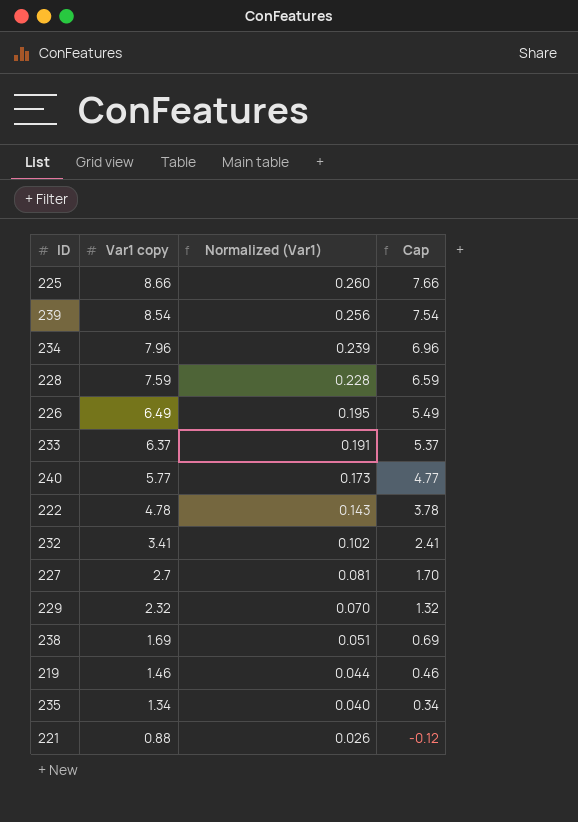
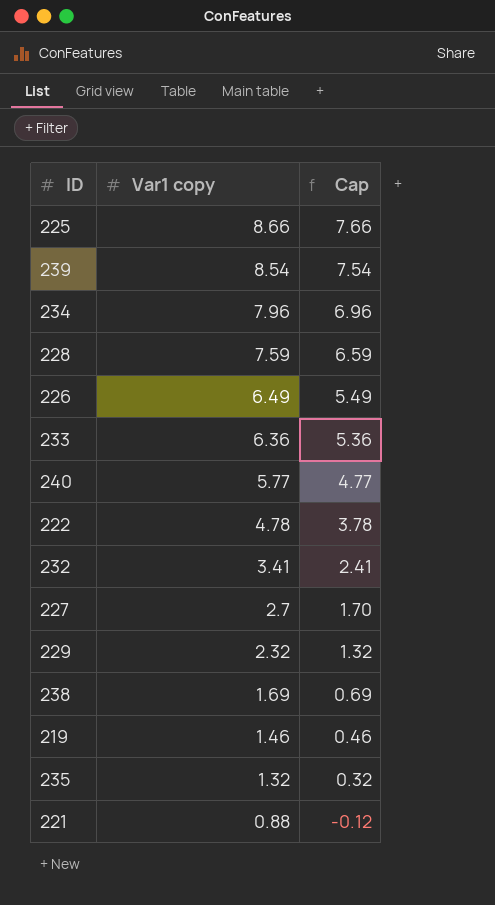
column Normalized (Var1) | formula: [Var1 copy] * 0.03 -> none
233 | Var1 copy: 6.37 -> 6.36
233 | Cap: 5.37 -> 5.36
235 | Var1 copy: 1.34 -> 1.32
235 | Cap: 0.34 -> 0.32

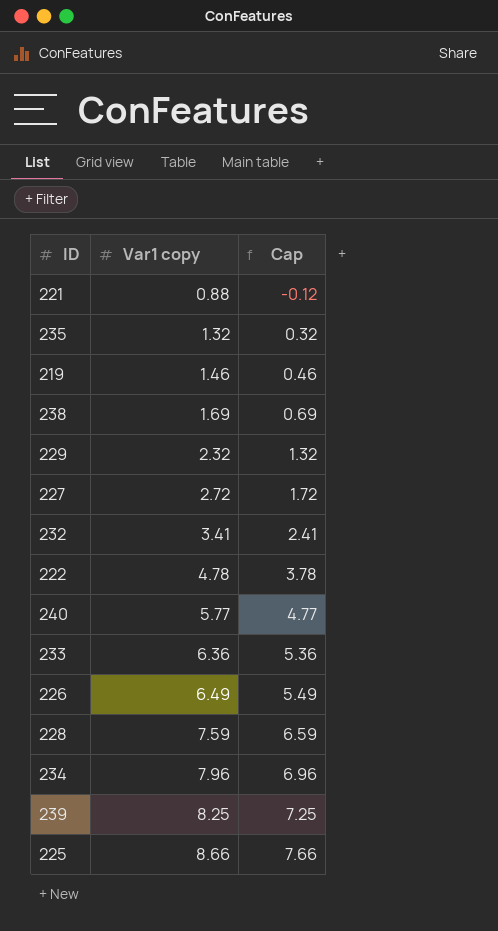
row order: Var1 copy descending -> Var1 copy ascending
227 | Var1 copy: 2.7 -> 2.72
227 | Cap: 1.70 -> 1.72
239 | Var1 copy: 8.54 -> 8.25
239 | Cap: 7.54 -> 7.25

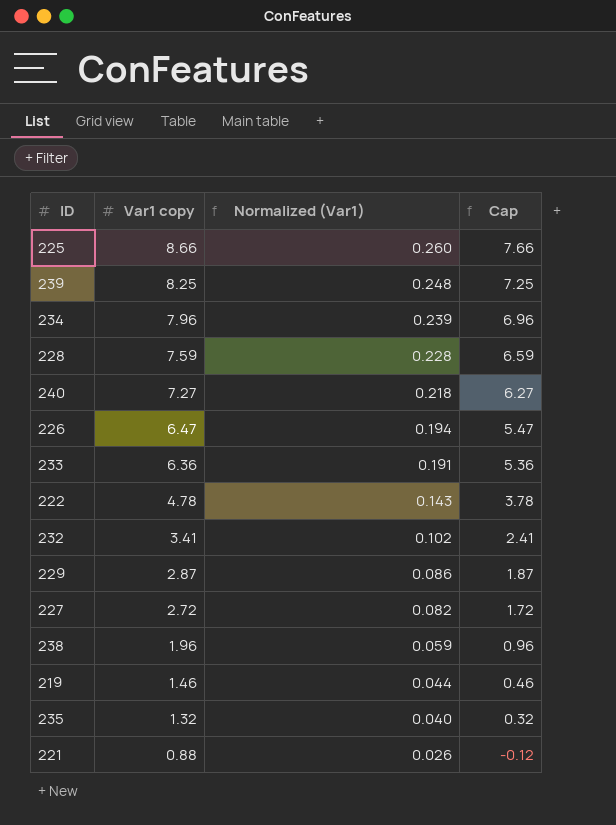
row order: Var1 copy ascending -> Var1 copy descending
column Normalized (Var1) | formula: none -> [Var1 copy] * 0.03
240 | Var1 copy: 5.77 -> 7.27
240 | Cap: 4.77 -> 6.27
226 | Var1 copy: 6.49 -> 6.47
226 | Cap: 5.49 -> 5.47
229 | Var1 copy: 2.32 -> 2.87
229 | Cap: 1.32 -> 1.87
238 | Var1 copy: 1.69 -> 1.96
238 | Cap: 0.69 -> 0.96

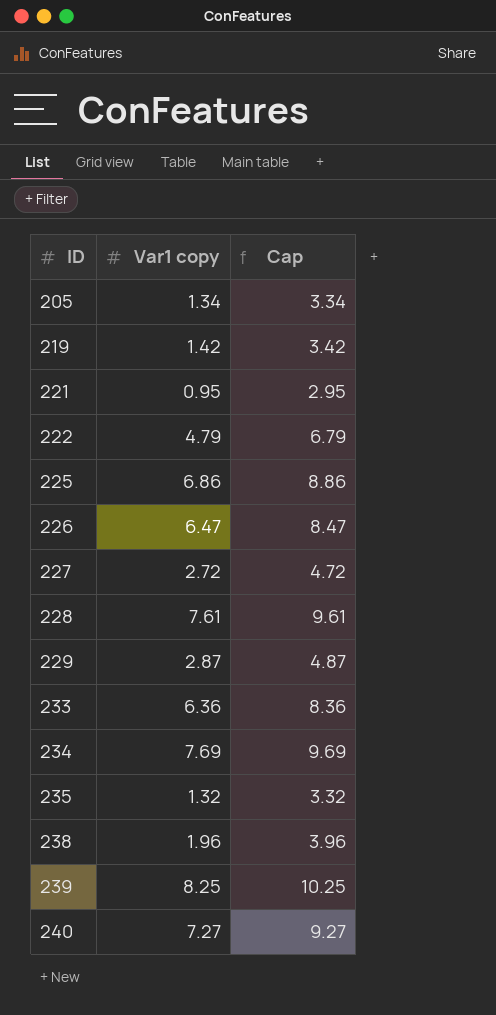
row order: Var1 copy descending -> ID ascending
column Normalized (Var1) | formula: [Var1 copy] * 0.03 -> none
column Cap | formula: [Var1 copy] - 1 -> [Var1 copy] + 2
row 232: 3.41 | 0.102 | 2.41 -> none
row 205: none -> 1.34 | 3.34
219 | Var1 copy: 1.46 -> 1.42
221 | Var1 copy: 0.88 -> 0.95
222 | Var1 copy: 4.78 -> 4.79
225 | Var1 copy: 8.66 -> 6.86
228 | Var1 copy: 7.59 -> 7.61
234 | Var1 copy: 7.96 -> 7.69

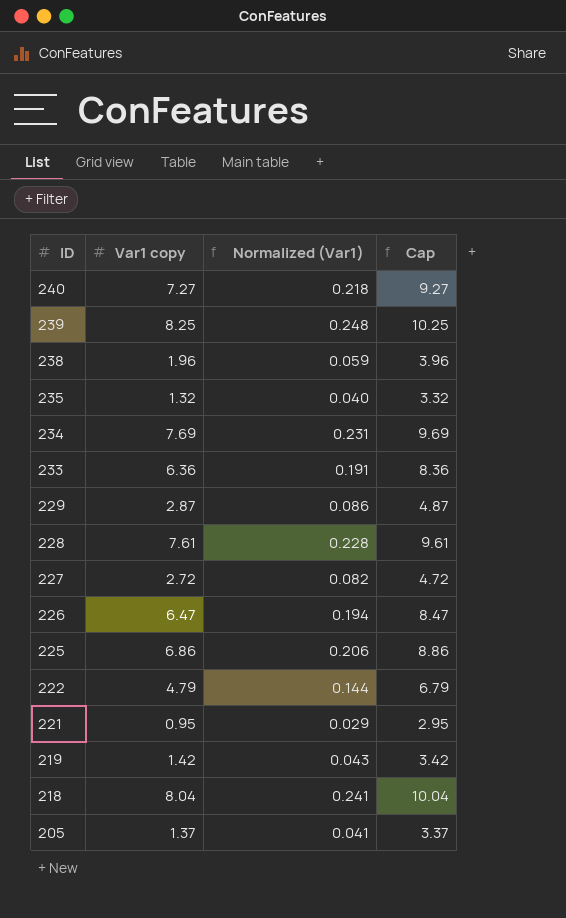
row order: ID ascending -> ID descending
column Normalized (Var1) | formula: none -> [Var1 copy] * 0.03
row 218: none -> 8.04 | 0.241 | 10.04
205 | Var1 copy: 1.34 -> 1.37
205 | Cap: 3.34 -> 3.37

